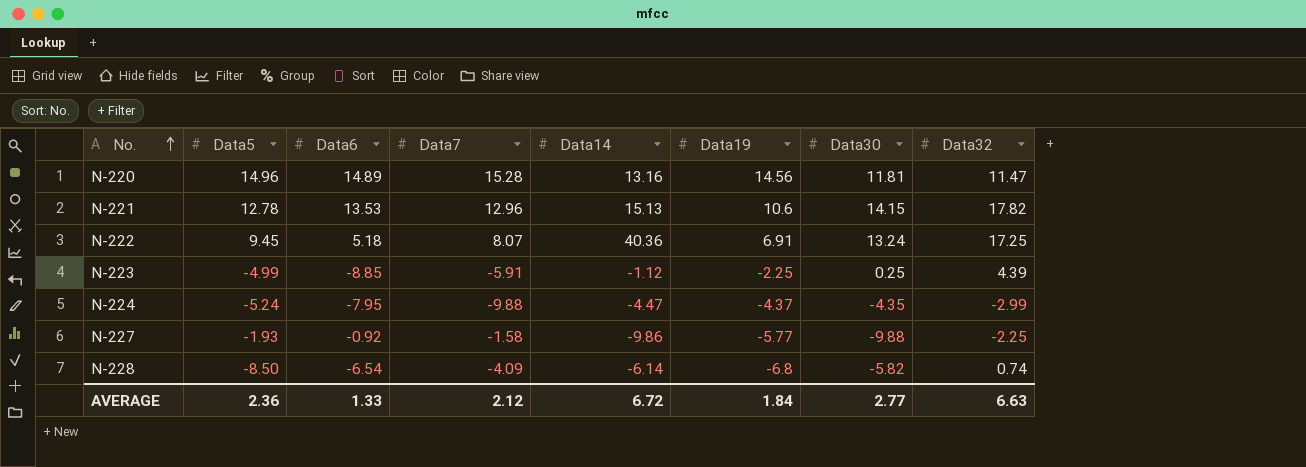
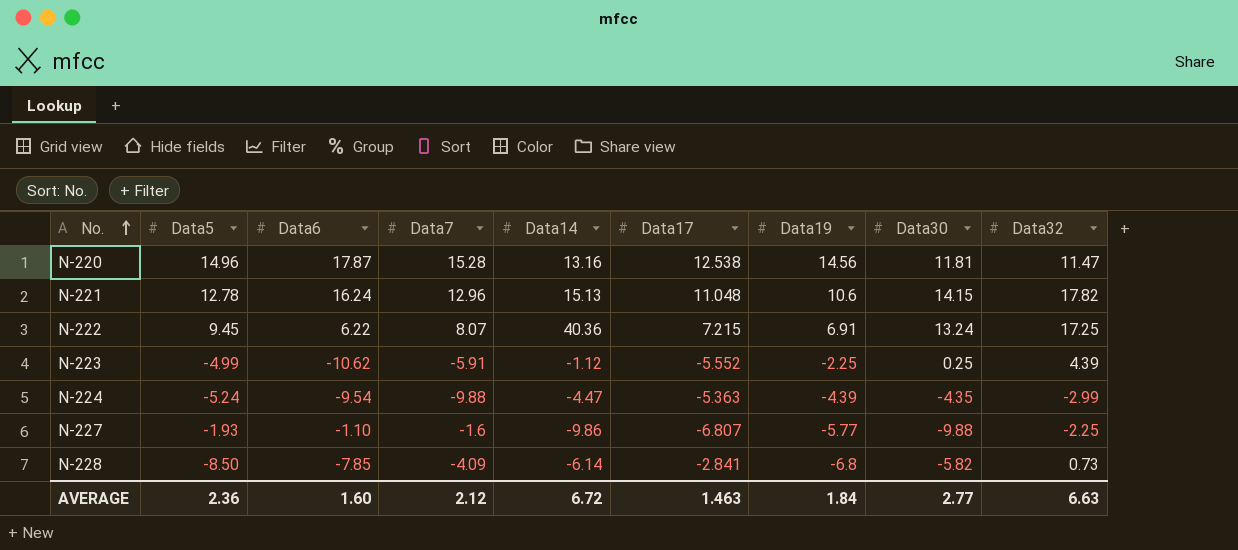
column Data17 | position: none -> 6
N-220 | Data6: 14.89 -> 17.87
N-221 | Data6: 13.53 -> 16.24
N-222 | Data6: 5.18 -> 6.22
N-223 | Data6: -8.85 -> -10.62
N-224 | Data6: -7.95 -> -9.54
N-224 | Data19: -4.37 -> -4.39
N-227 | Data6: -0.92 -> -1.10
N-227 | Data7: -1.58 -> -1.6
N-228 | Data6: -6.54 -> -7.85
N-228 | Data32: 0.74 -> 0.73
AVERAGE | Data6: 1.33 -> 1.60

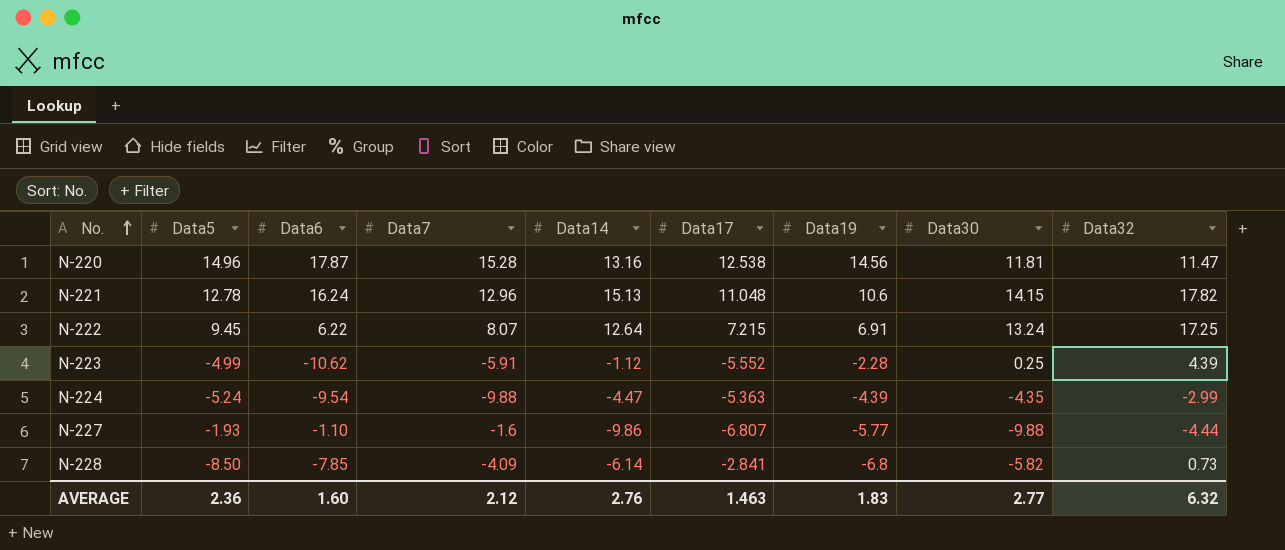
N-222 | Data14: 40.36 -> 12.64
N-223 | Data19: -2.25 -> -2.28
N-227 | Data32: -2.25 -> -4.44
AVERAGE | Data14: 6.72 -> 2.76
AVERAGE | Data19: 1.84 -> 1.83
AVERAGE | Data32: 6.63 -> 6.32

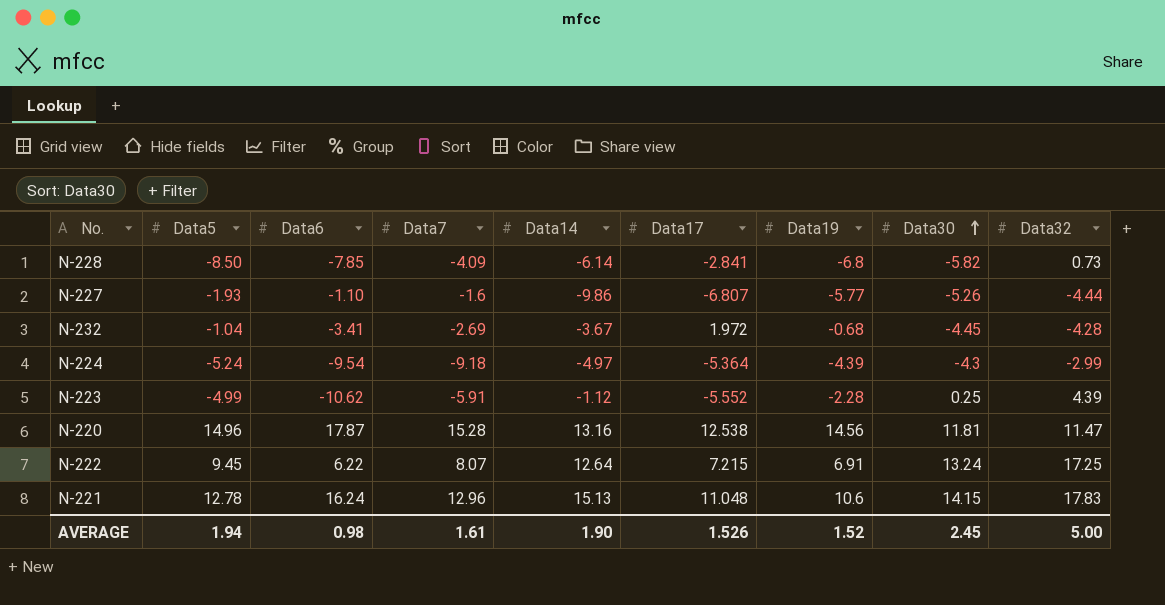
row order: No. ascending -> Data30 ascending
N-227 | Data30: -9.88 -> -5.26
row N-232: none -> -1.04 | -3.41 | -2.69 | -3.67 | 1.972 | -0.68 | -4.45 | -4.28
N-224 | Data7: -9.88 -> -9.18
N-224 | Data14: -4.47 -> -4.97
N-224 | Data17: -5.363 -> -5.364
N-224 | Data30: -4.35 -> -4.3
N-221 | Data32: 17.82 -> 17.83
AVERAGE | Data5: 2.36 -> 1.94
AVERAGE | Data6: 1.60 -> 0.98
AVERAGE | Data7: 2.12 -> 1.61
AVERAGE | Data14: 2.76 -> 1.90
AVERAGE | Data17: 1.463 -> 1.526
AVERAGE | Data19: 1.83 -> 1.52
AVERAGE | Data30: 2.77 -> 2.45
AVERAGE | Data32: 6.32 -> 5.00

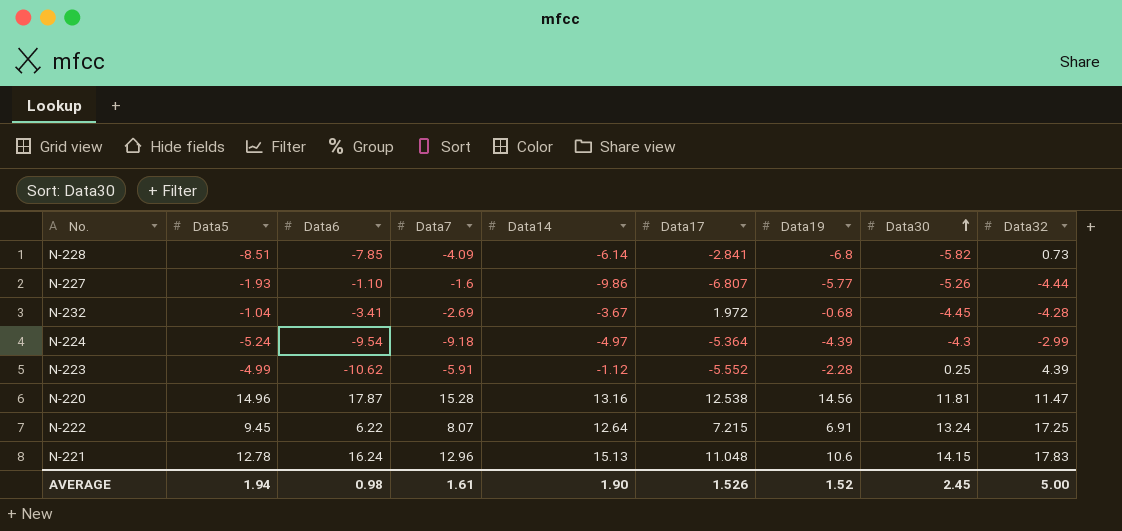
N-228 | Data5: -8.50 -> -8.51

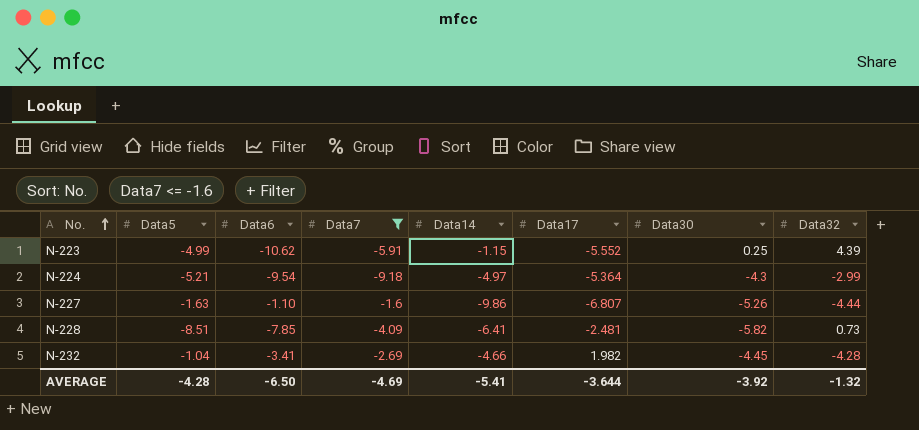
filter: none -> Data7 <= -1.6
row order: Data30 ascending -> No. ascending
column Data19 | position: 7 -> none
N-223 | Data14: -1.12 -> -1.15
N-224 | Data5: -5.24 -> -5.21
N-227 | Data5: -1.93 -> -1.63
N-228 | Data14: -6.14 -> -6.41
N-228 | Data17: -2.841 -> -2.481
N-232 | Data14: -3.67 -> -4.66
N-232 | Data17: 1.972 -> 1.982
AVERAGE | Data5: 1.94 -> -4.28
AVERAGE | Data6: 0.98 -> -6.50
AVERAGE | Data7: 1.61 -> -4.69
AVERAGE | Data14: 1.90 -> -5.41
AVERAGE | Data17: 1.526 -> -3.644
AVERAGE | Data30: 2.45 -> -3.92
AVERAGE | Data32: 5.00 -> -1.32

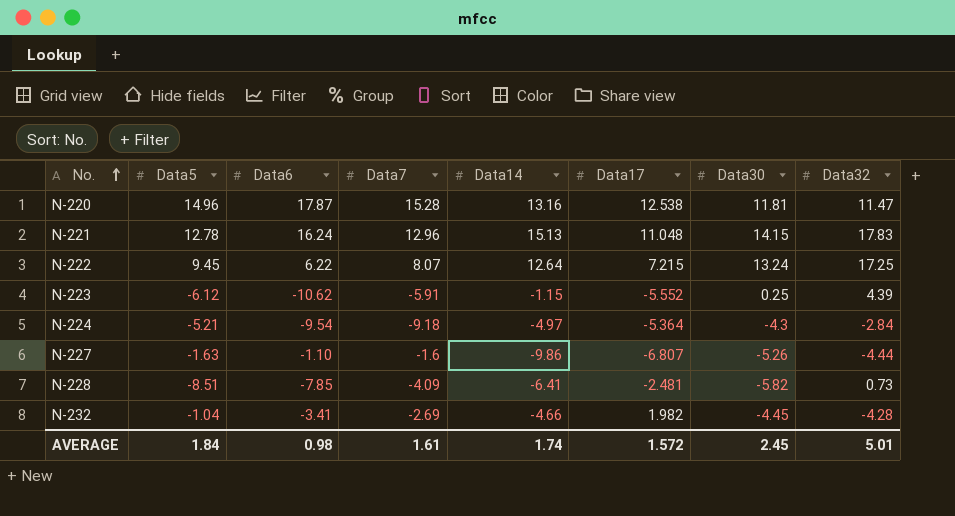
filter: Data7 <= -1.6 -> none
N-223 | Data5: -4.99 -> -6.12
N-224 | Data32: -2.99 -> -2.84
AVERAGE | Data5: -4.28 -> 1.84
AVERAGE | Data6: -6.50 -> 0.98
AVERAGE | Data7: -4.69 -> 1.61
AVERAGE | Data14: -5.41 -> 1.74
AVERAGE | Data17: -3.644 -> 1.572
AVERAGE | Data30: -3.92 -> 2.45
AVERAGE | Data32: -1.32 -> 5.01

